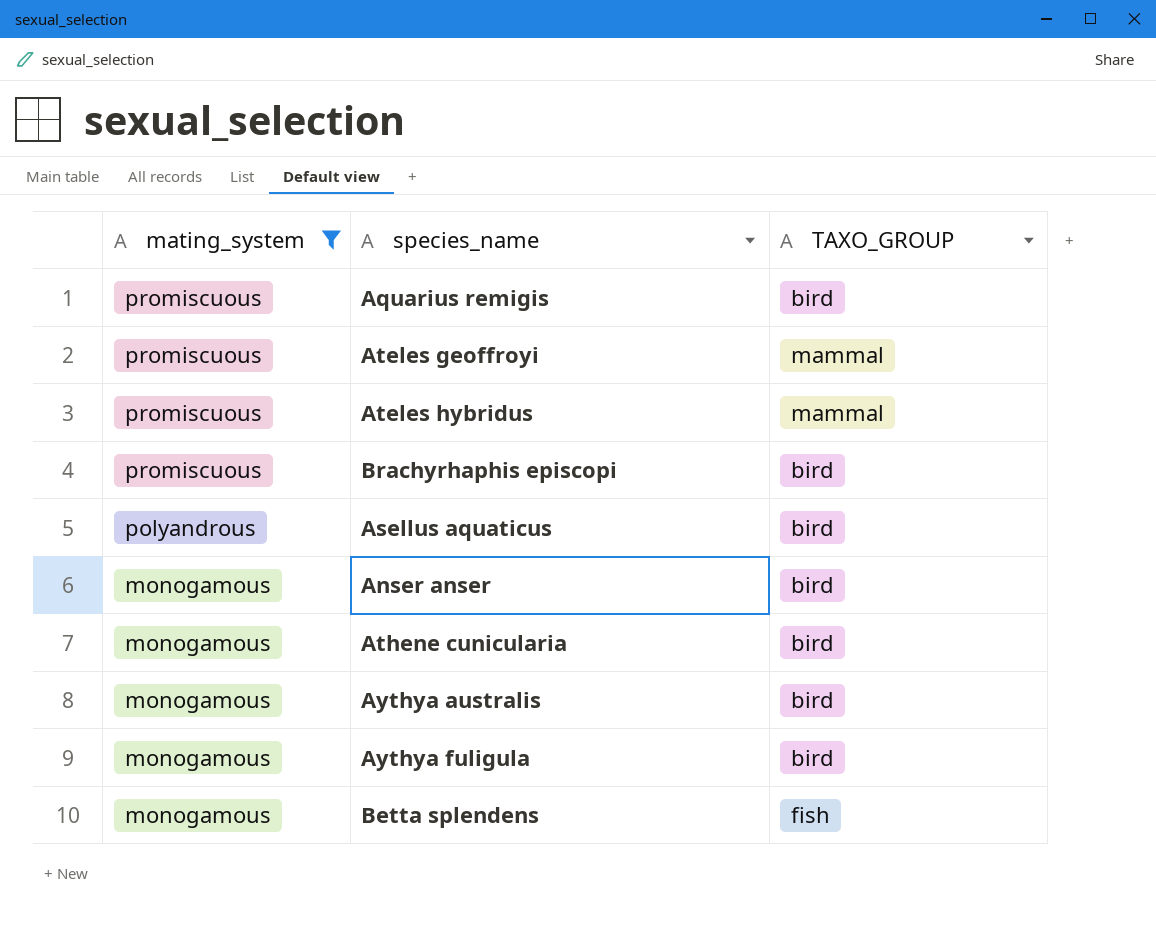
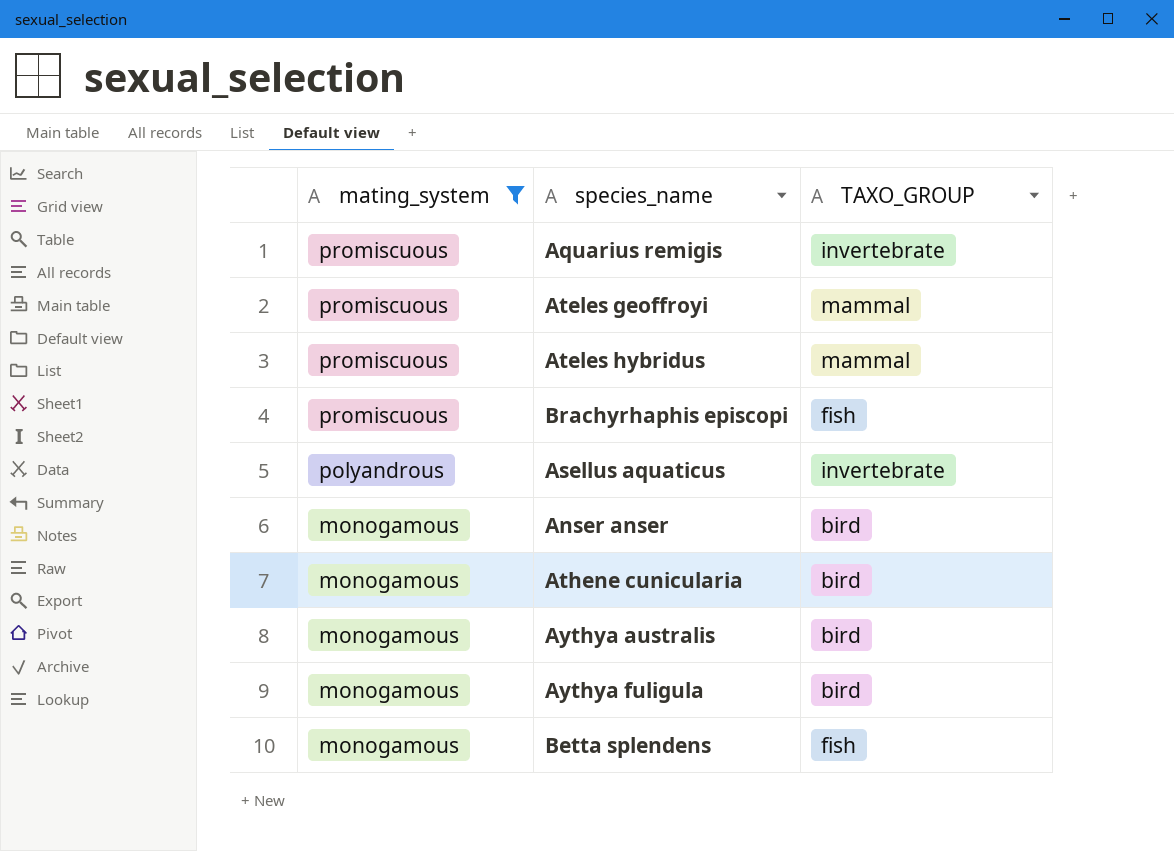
Aquarius remigis | TAXO_GROUP: bird -> invertebrate
Brachyrhaphis episcopi | TAXO_GROUP: bird -> fish
Asellus aquaticus | TAXO_GROUP: bird -> invertebrate

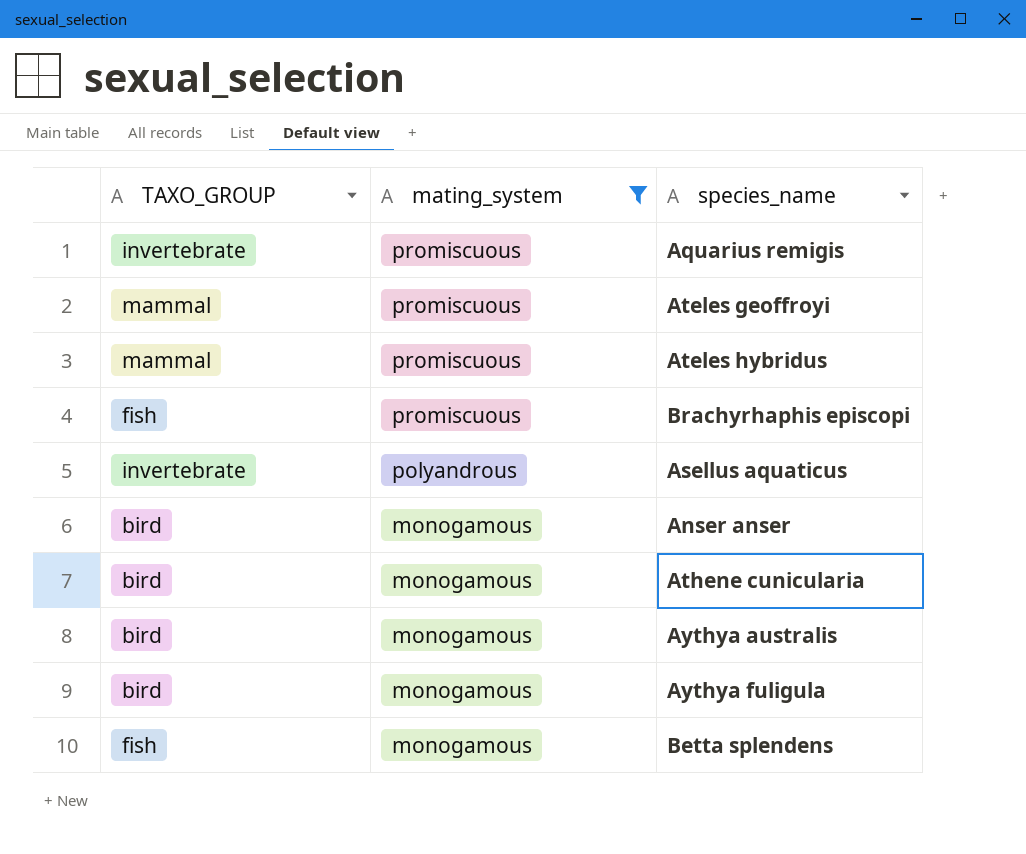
column TAXO_GROUP | position: 3 -> 1

